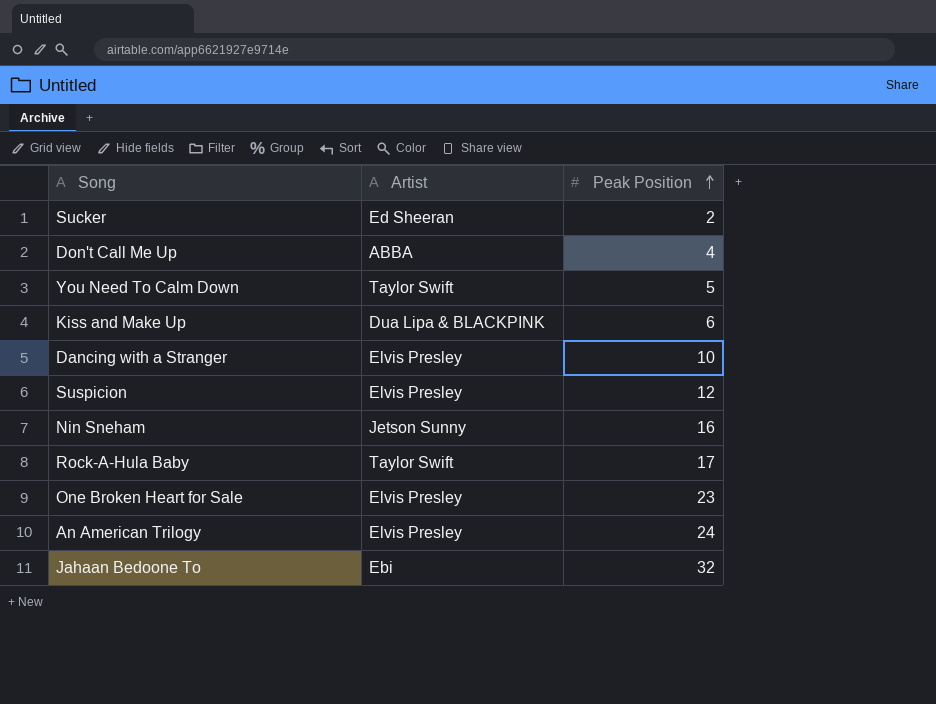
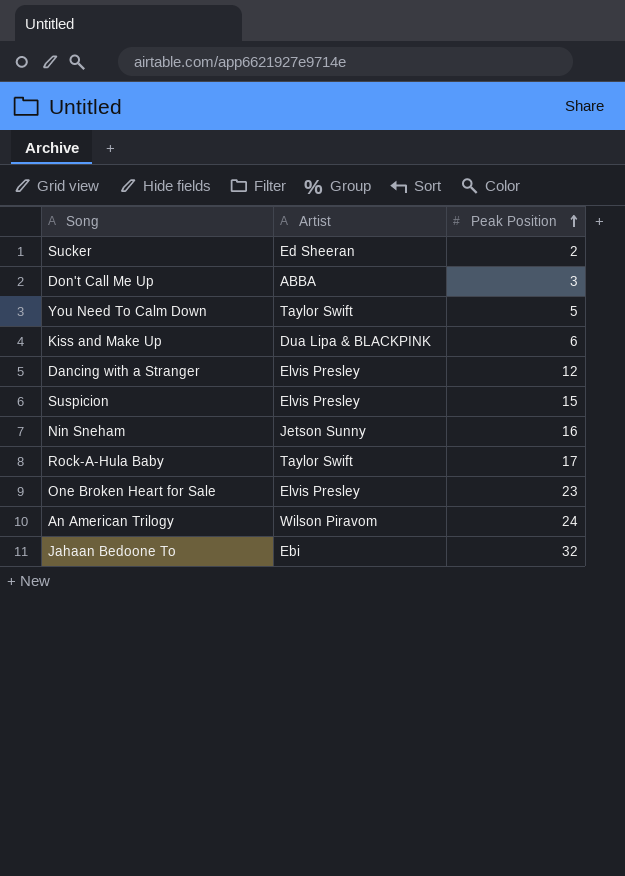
Don't Call Me Up | Peak Position: 4 -> 3
Dancing with a Stranger | Peak Position: 10 -> 12
Suspicion | Peak Position: 12 -> 15
An American Trilogy | Artist: Elvis Presley -> Wilson Piravom

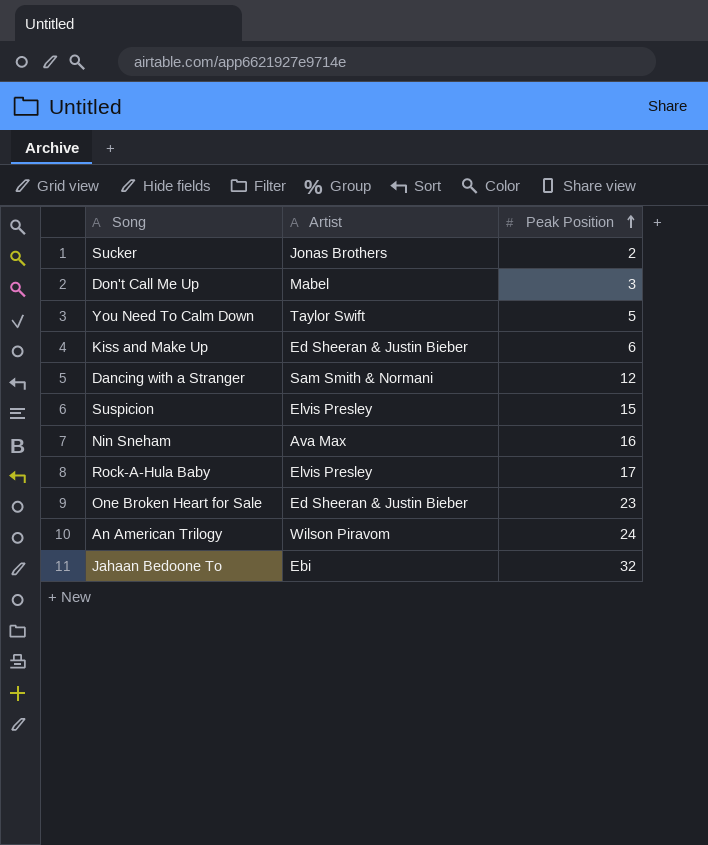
Sucker | Artist: Ed Sheeran -> Jonas Brothers
Don't Call Me Up | Artist: ABBA -> Mabel
Kiss and Make Up | Artist: Dua Lipa & BLACKPINK -> Ed Sheeran & Justin Bieber
Dancing with a Stranger | Artist: Elvis Presley -> Sam Smith & Normani
Nin Sneham | Artist: Jetson Sunny -> Ava Max
Rock-A-Hula Baby | Artist: Taylor Swift -> Elvis Presley
One Broken Heart for Sale | Artist: Elvis Presley -> Ed Sheeran & Justin Bieber

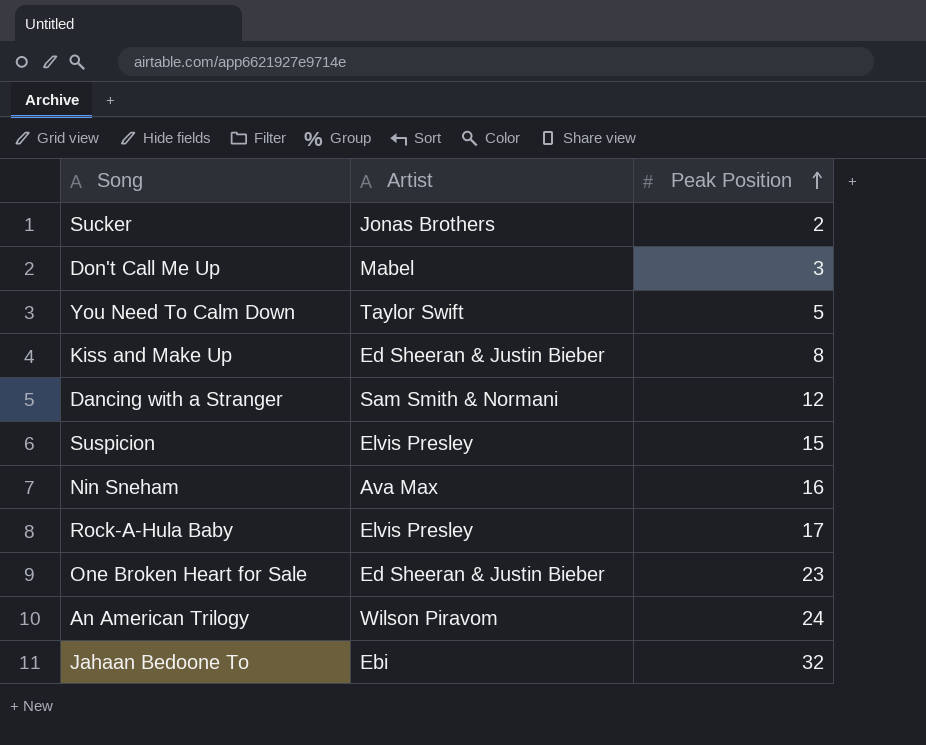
Kiss and Make Up | Peak Position: 6 -> 8

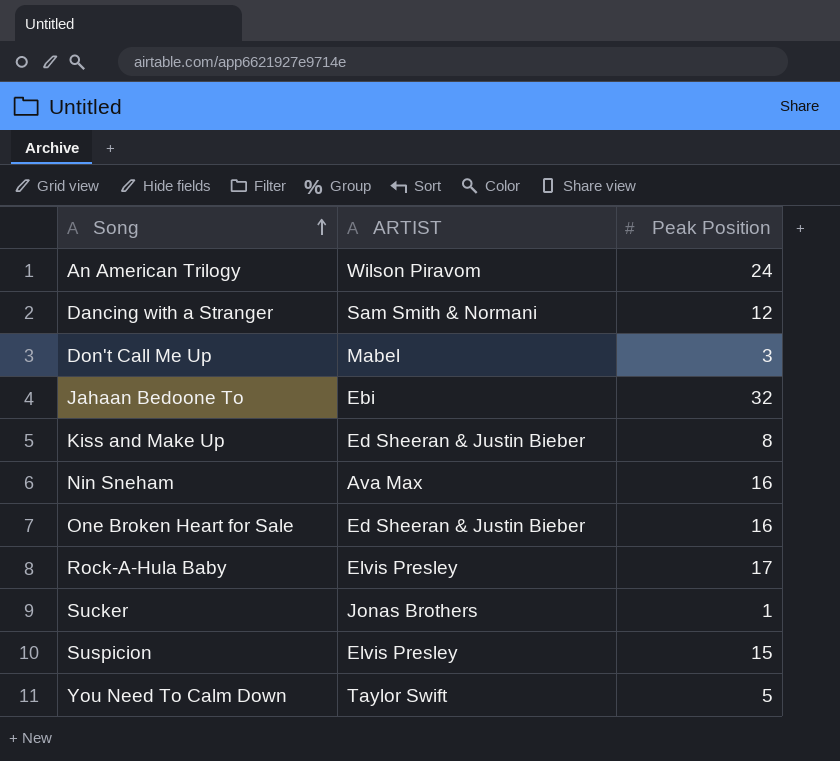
row order: Peak Position ascending -> Song ascending
column name: Artist -> ARTIST
One Broken Heart for Sale | Peak Position: 23 -> 16
Sucker | Peak Position: 2 -> 1

